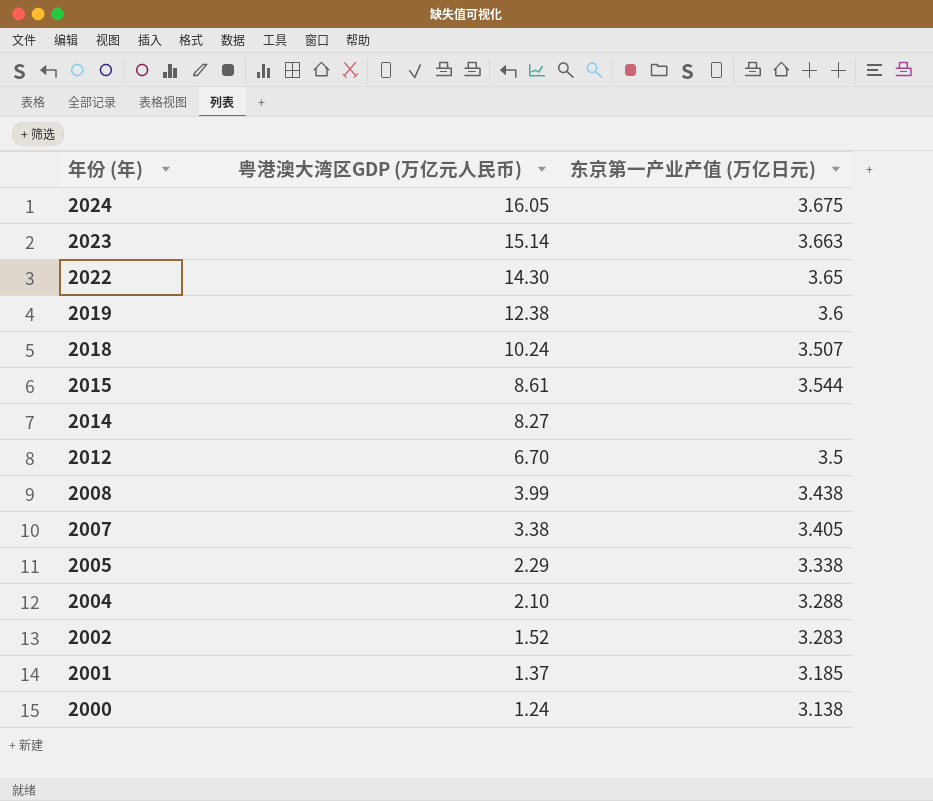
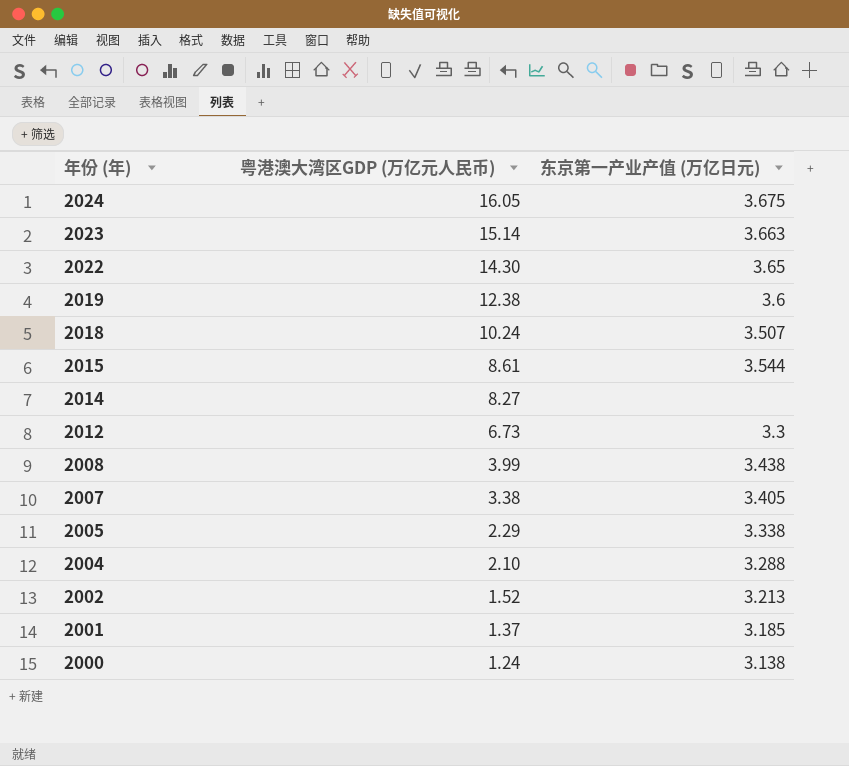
2012 | 粤港澳大湾区GDP (万亿元人民币): 6.70 -> 6.73
2012 | 东京第一产业产值 (万亿日元): 3.5 -> 3.3
2002 | 东京第一产业产值 (万亿日元): 3.283 -> 3.213

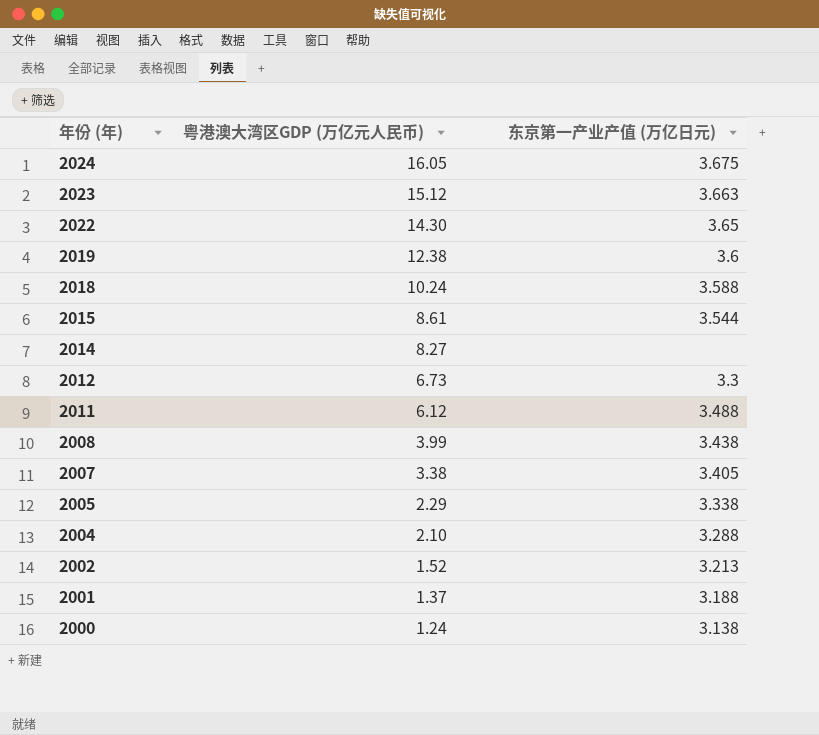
2023 | 粤港澳大湾区GDP (万亿元人民币): 15.14 -> 15.12
2018 | 东京第一产业产值 (万亿日元): 3.507 -> 3.588
row 2011: none -> 6.12 | 3.488
2001 | 东京第一产业产值 (万亿日元): 3.185 -> 3.188

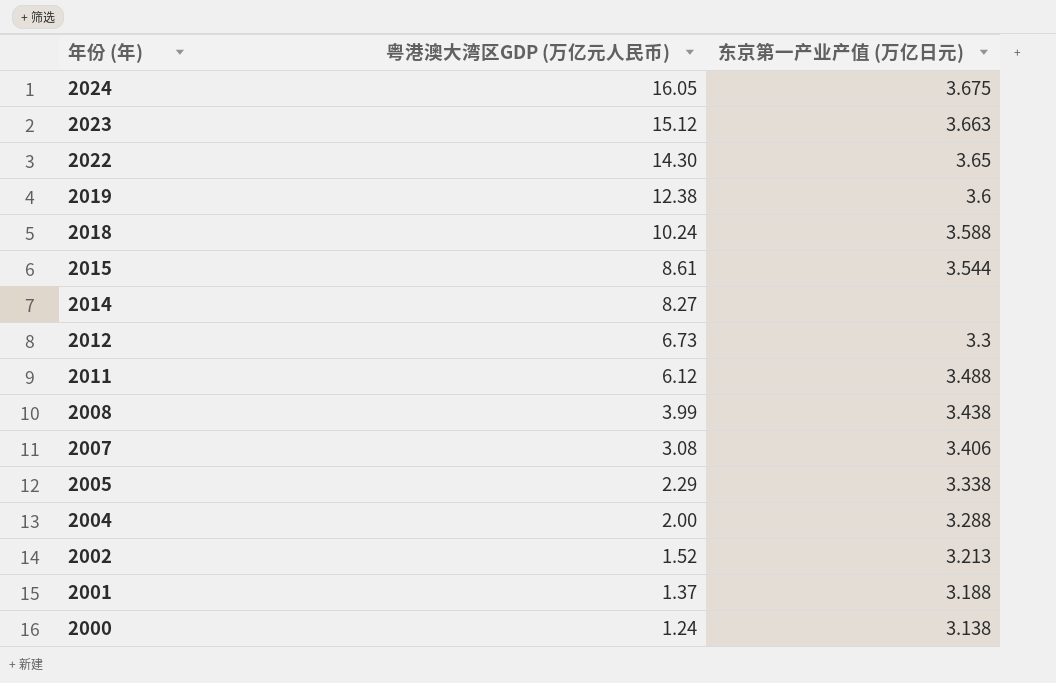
2007 | 粤港澳大湾区GDP (万亿元人民币): 3.38 -> 3.08
2007 | 东京第一产业产值 (万亿日元): 3.405 -> 3.406
2004 | 粤港澳大湾区GDP (万亿元人民币): 2.10 -> 2.00

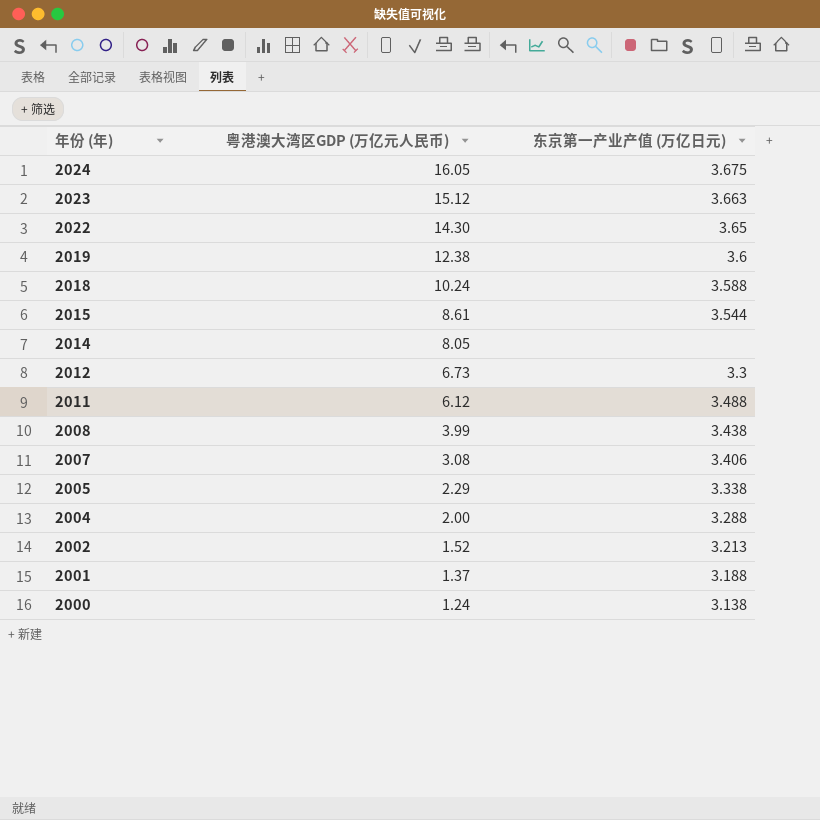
2014 | 粤港澳大湾区GDP (万亿元人民币): 8.27 -> 8.05

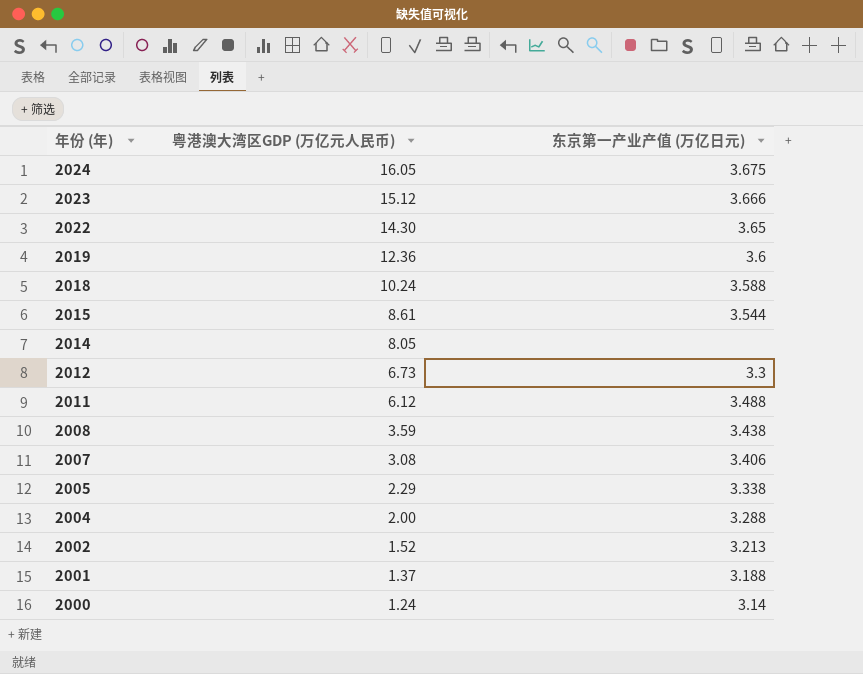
2023 | 东京第一产业产值 (万亿日元): 3.663 -> 3.666
2019 | 粤港澳大湾区GDP (万亿元人民币): 12.38 -> 12.36
2008 | 粤港澳大湾区GDP (万亿元人民币): 3.99 -> 3.59
2000 | 东京第一产业产值 (万亿日元): 3.138 -> 3.14

